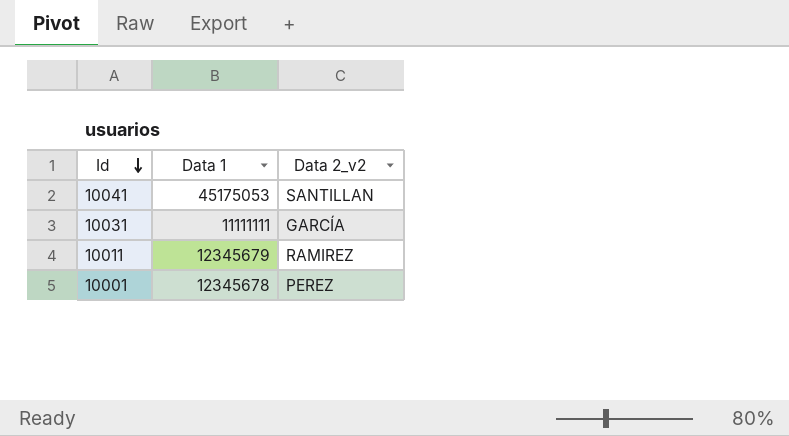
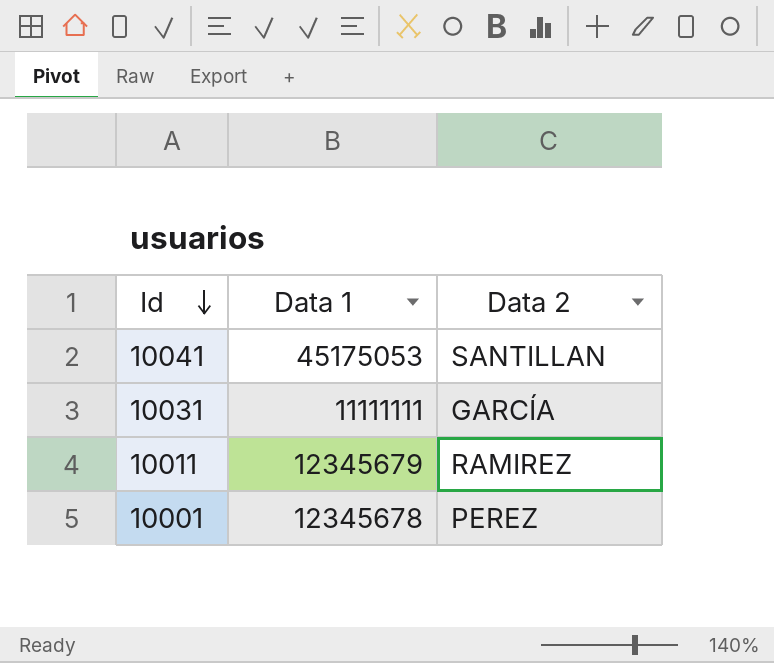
column name: Data 2_v2 -> Data 2

